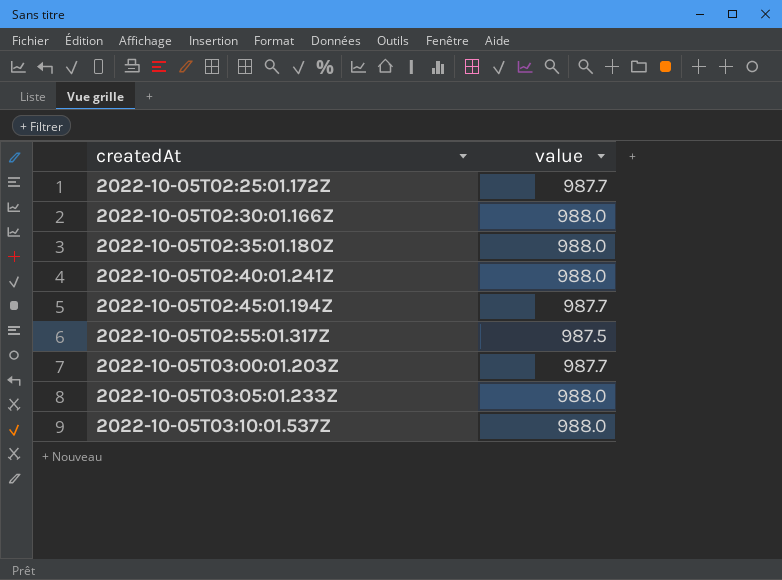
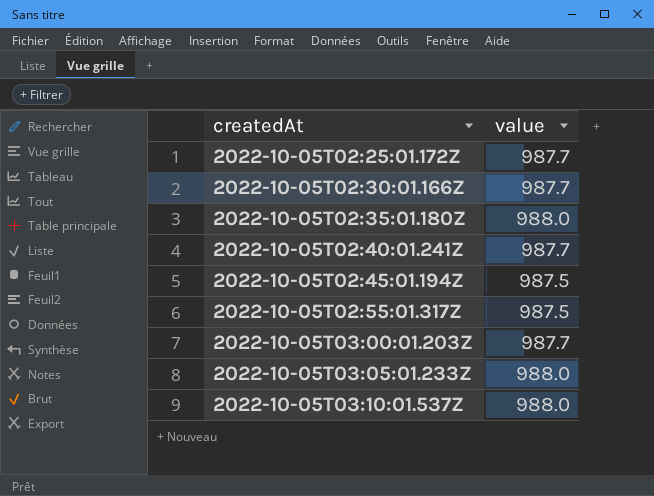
2022-10-05T02:30:01.166Z | value: 988.0 -> 987.7
2022-10-05T02:40:01.241Z | value: 988.0 -> 987.7
2022-10-05T02:45:01.194Z | value: 987.7 -> 987.5

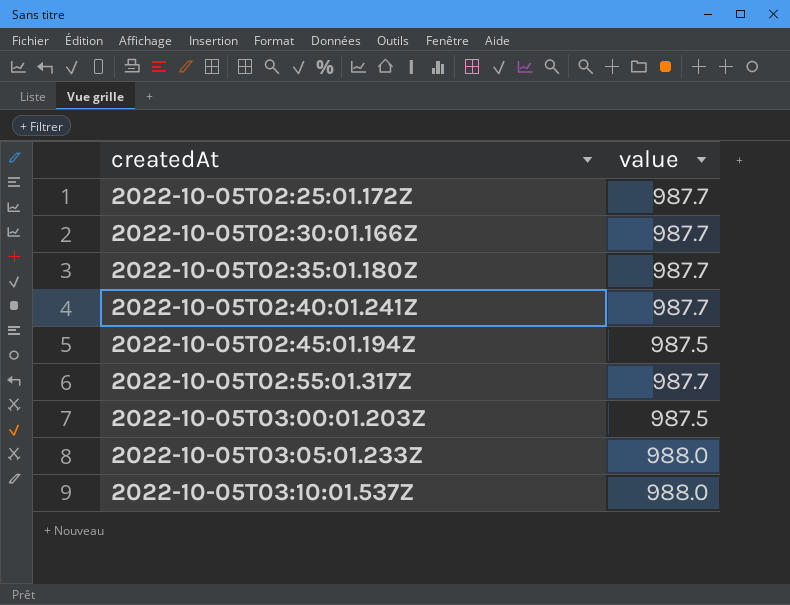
2022-10-05T02:35:01.180Z | value: 988.0 -> 987.7
2022-10-05T02:55:01.317Z | value: 987.5 -> 987.7
2022-10-05T03:00:01.203Z | value: 987.7 -> 987.5

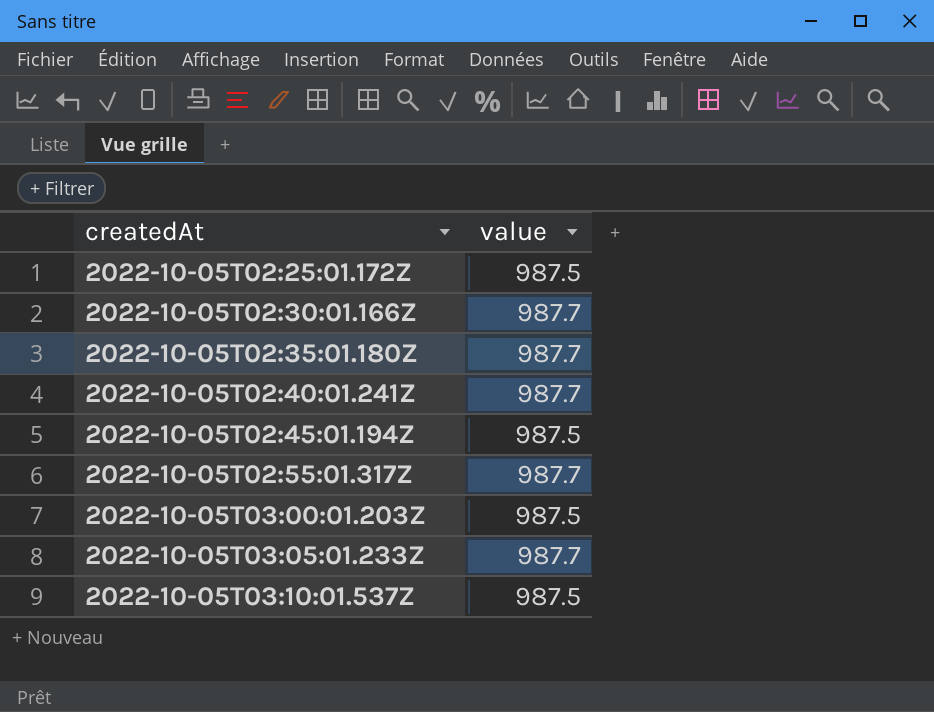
2022-10-05T02:25:01.172Z | value: 987.7 -> 987.5
2022-10-05T03:05:01.233Z | value: 988.0 -> 987.7
2022-10-05T03:10:01.537Z | value: 988.0 -> 987.5

